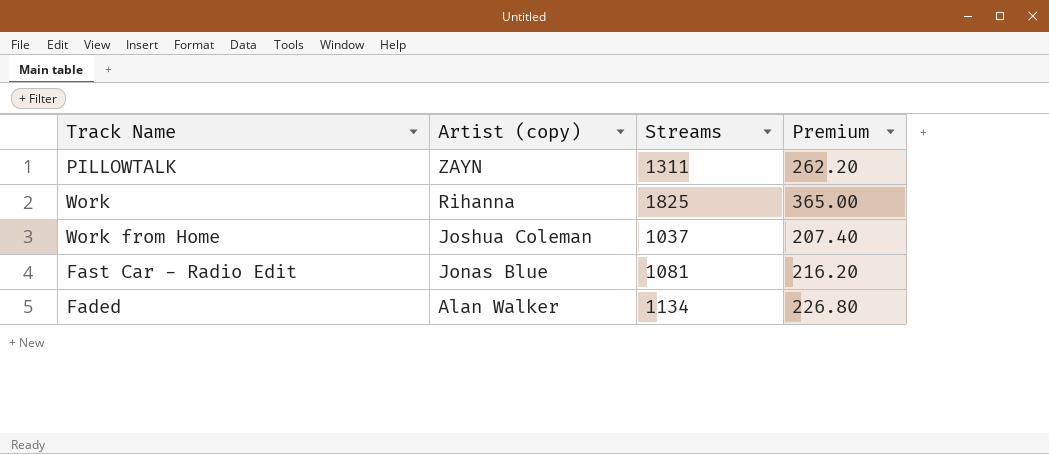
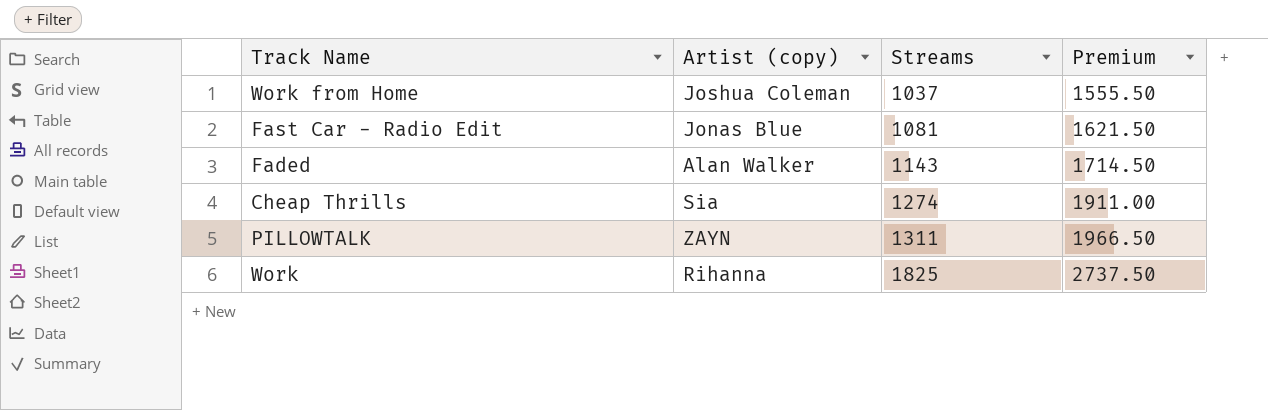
row order: Artist (copy) descending -> Streams ascending
column Premium | formula: [Streams] * 0.2 -> [Streams] * 1.5
Faded | Streams: 1134 -> 1143
row Cheap Thrills: none -> Sia | 1274 | 1911.00

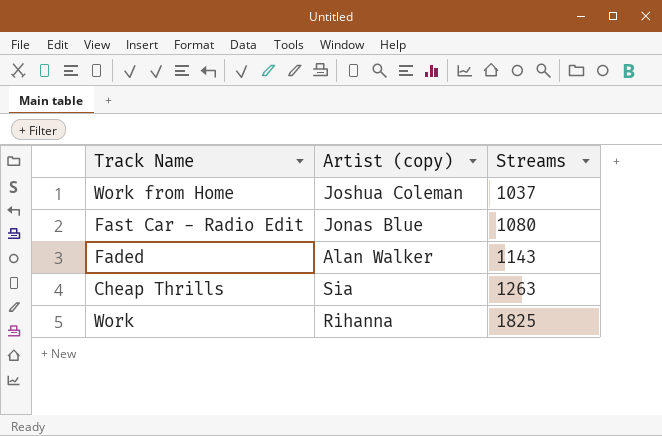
column Premium | formula: [Streams] * 1.5 -> none
row PILLOWTALK: ZAYN | 1311 | 1966.50 -> none
Fast Car - Radio Edit | Streams: 1081 -> 1080
Cheap Thrills | Streams: 1274 -> 1263

